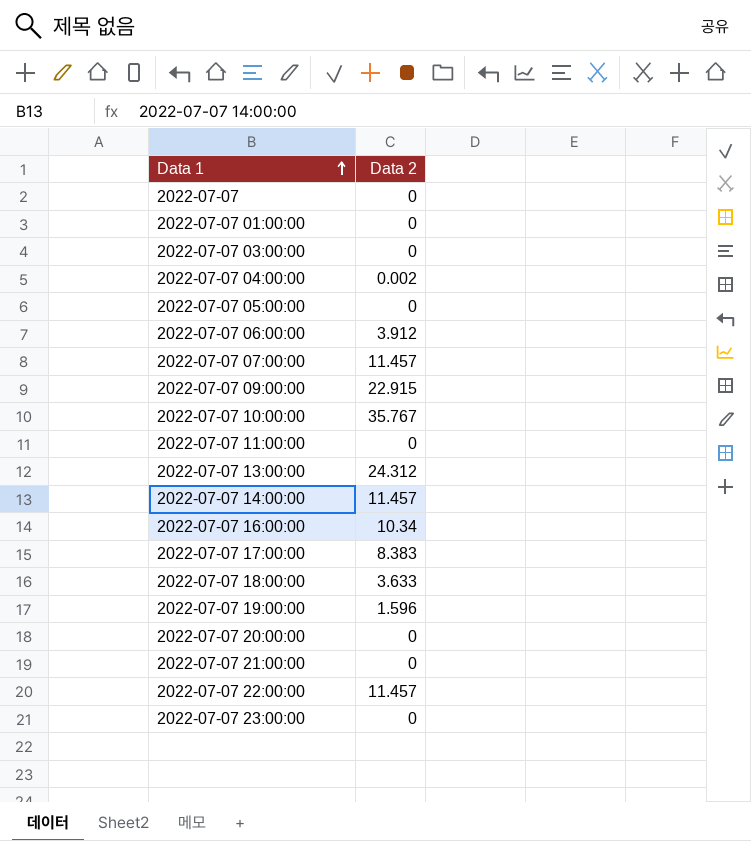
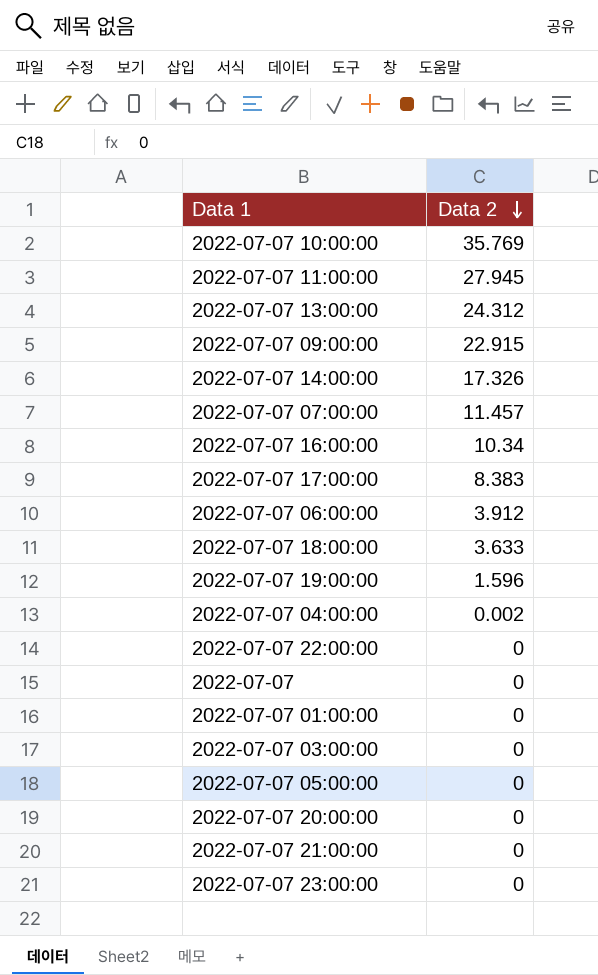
row order: Data 1 ascending -> Data 2 descending
2022-07-07 10:00:00 | Data 2: 35.767 -> 35.769
2022-07-07 11:00:00 | Data 2: 0 -> 27.945
2022-07-07 14:00:00 | Data 2: 11.457 -> 17.326
2022-07-07 22:00:00 | Data 2: 11.457 -> 0

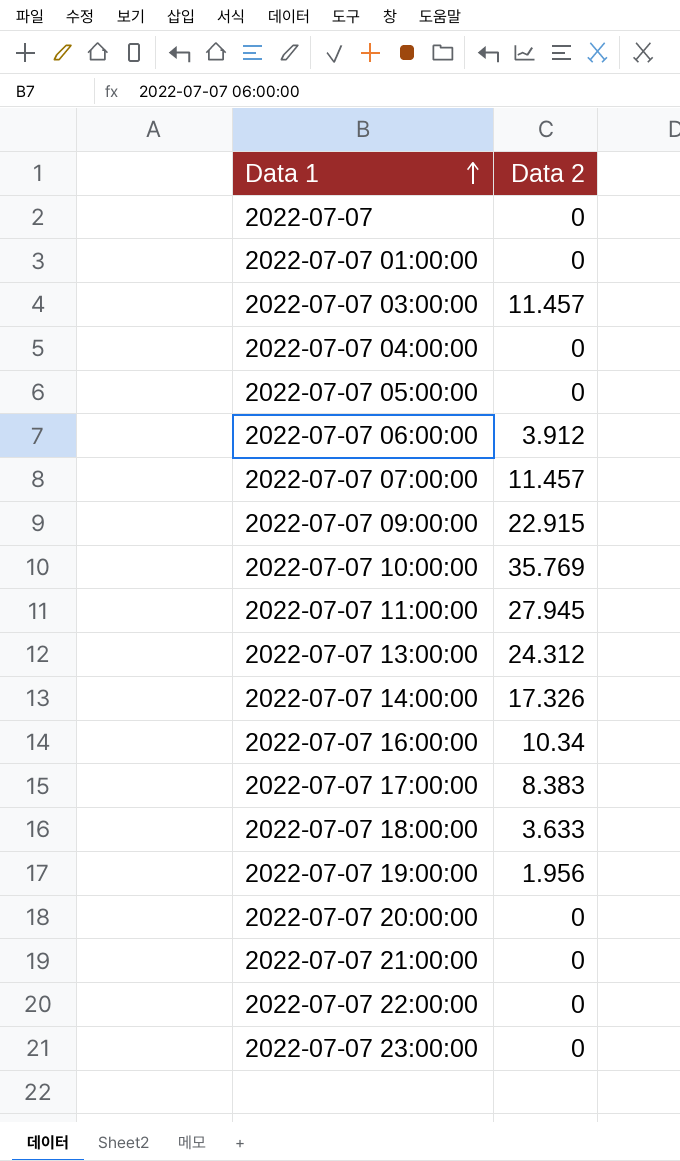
row order: Data 2 descending -> Data 1 ascending
2022-07-07 03:00:00 | Data 2: 0 -> 11.457
2022-07-07 04:00:00 | Data 2: 0.002 -> 0
2022-07-07 19:00:00 | Data 2: 1.596 -> 1.956

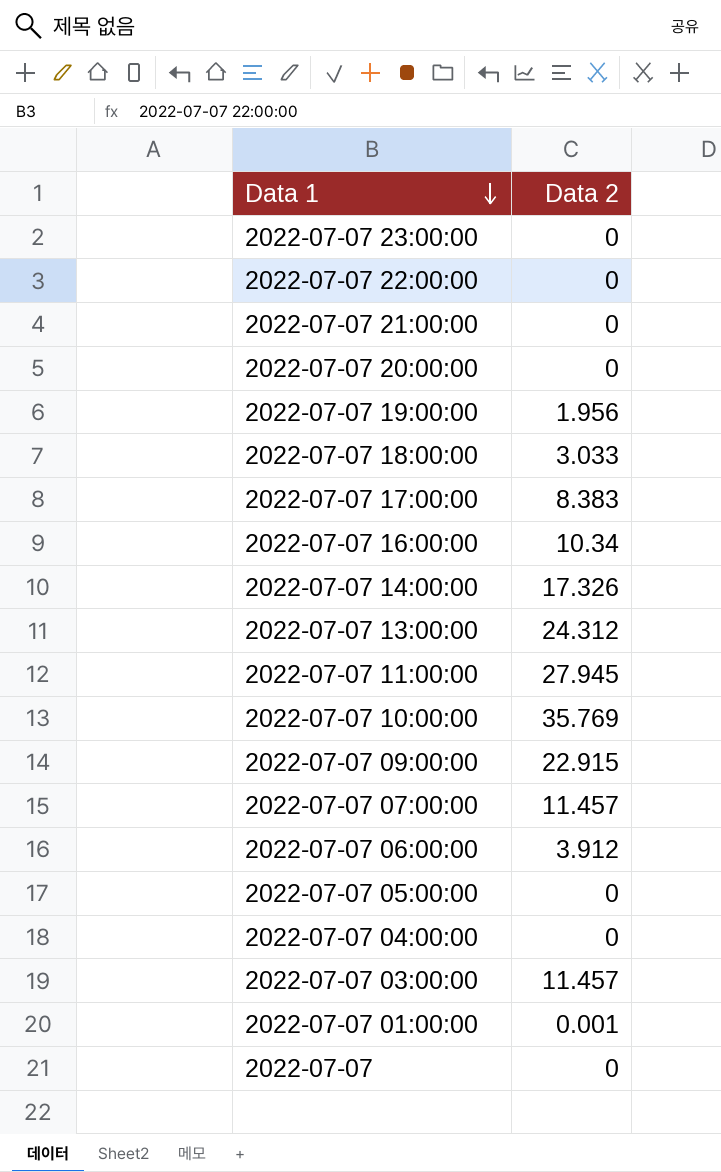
row order: Data 1 ascending -> Data 1 descending
2022-07-07 18:00:00 | Data 2: 3.633 -> 3.033
2022-07-07 01:00:00 | Data 2: 0 -> 0.001

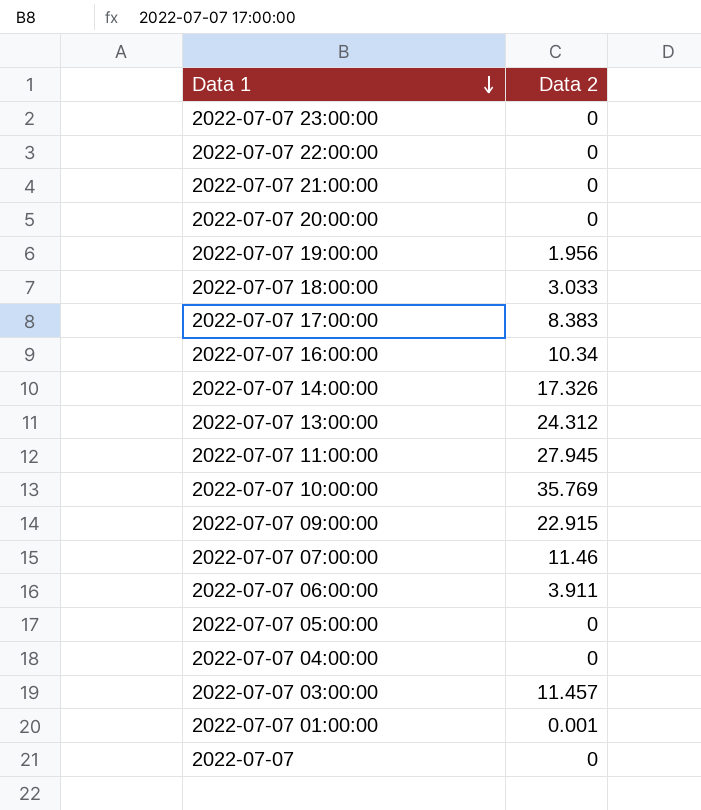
2022-07-07 07:00:00 | Data 2: 11.457 -> 11.46
2022-07-07 06:00:00 | Data 2: 3.912 -> 3.911

